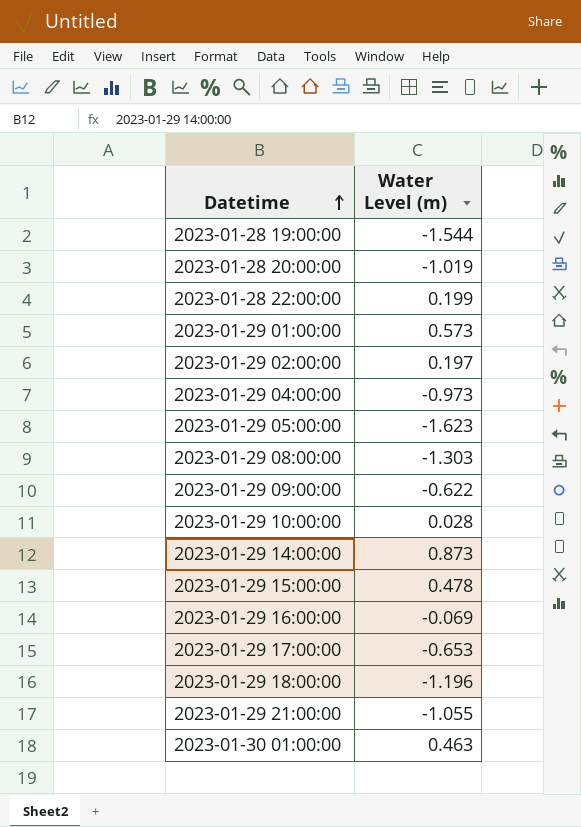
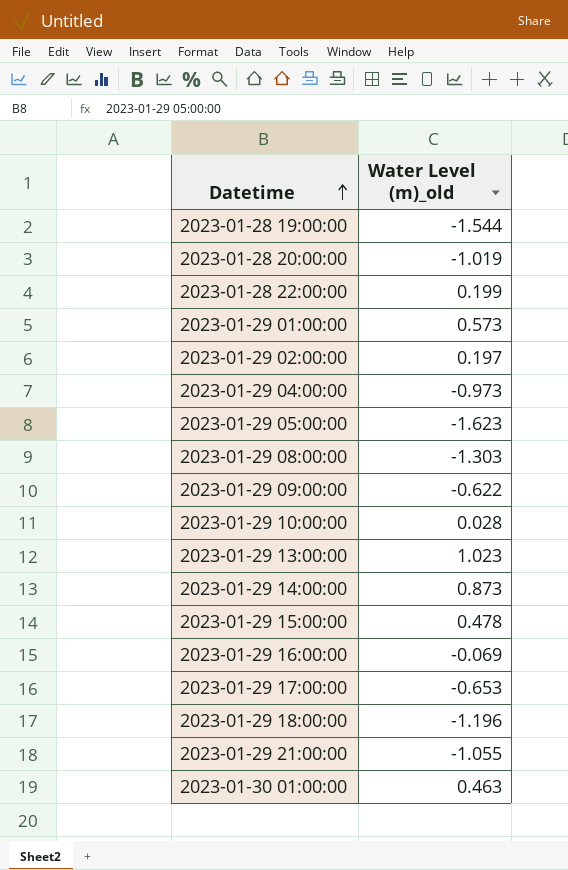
column name: Water Level (m) -> Water Level (m)_old
row 2023-01-29 13:00:00: none -> 1.023

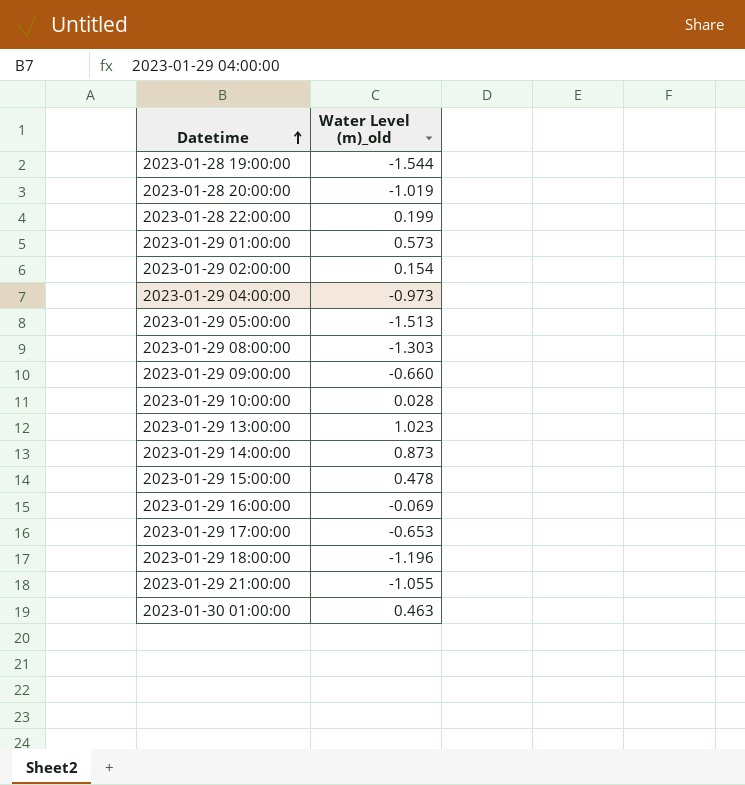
2023-01-29 02:00:00 | Water Level (m)_old: 0.197 -> 0.154
2023-01-29 05:00:00 | Water Level (m)_old: -1.623 -> -1.513
2023-01-29 09:00:00 | Water Level (m)_old: -0.622 -> -0.660

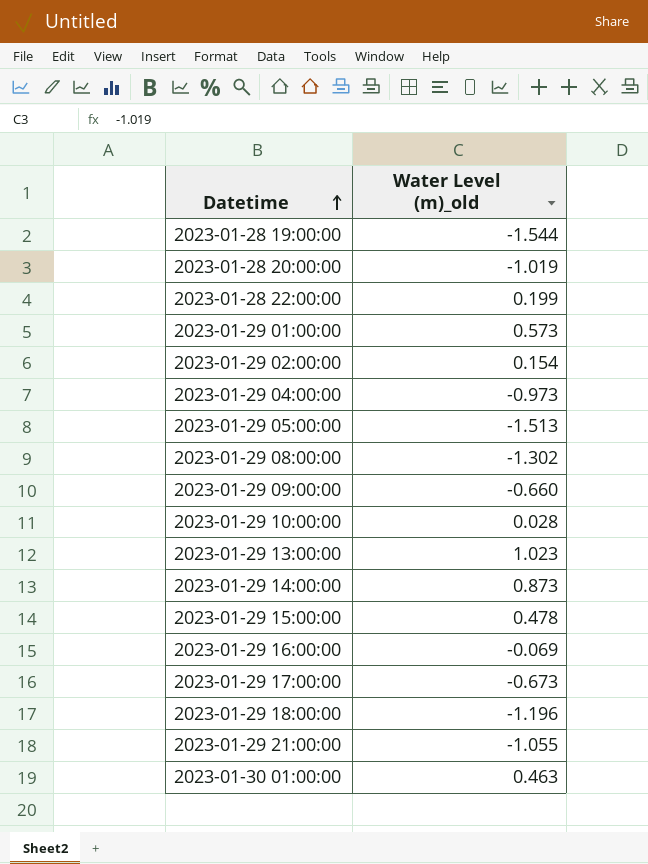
2023-01-29 08:00:00 | Water Level (m)_old: -1.303 -> -1.302
2023-01-29 17:00:00 | Water Level (m)_old: -0.653 -> -0.673

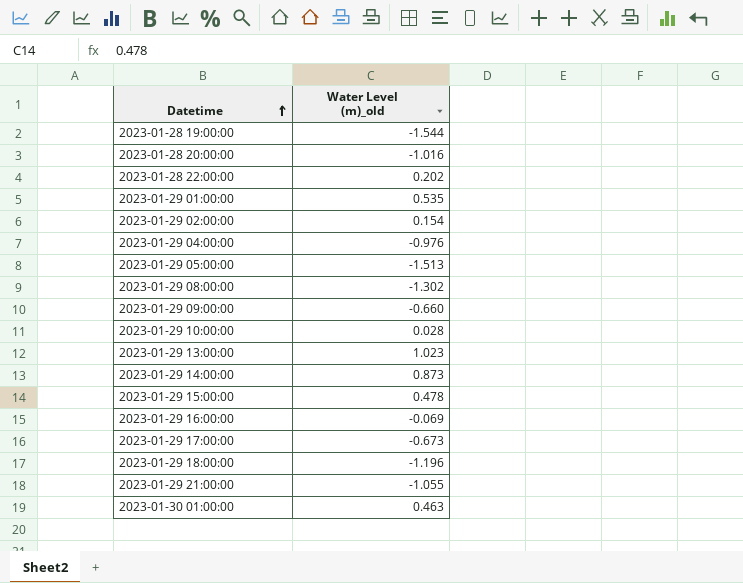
2023-01-28 20:00:00 | Water Level (m)_old: -1.019 -> -1.016
2023-01-28 22:00:00 | Water Level (m)_old: 0.199 -> 0.202
2023-01-29 01:00:00 | Water Level (m)_old: 0.573 -> 0.535
2023-01-29 04:00:00 | Water Level (m)_old: -0.973 -> -0.976

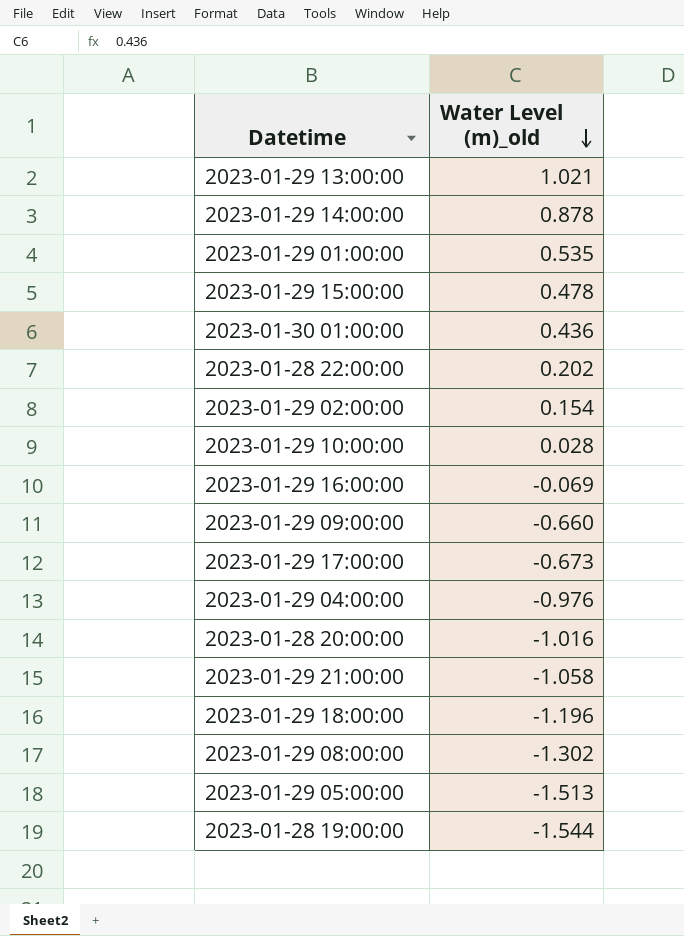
row order: Datetime ascending -> Water Level (m)_old descending
2023-01-29 13:00:00 | Water Level (m)_old: 1.023 -> 1.021
2023-01-29 14:00:00 | Water Level (m)_old: 0.873 -> 0.878
2023-01-30 01:00:00 | Water Level (m)_old: 0.463 -> 0.436
2023-01-29 21:00:00 | Water Level (m)_old: -1.055 -> -1.058

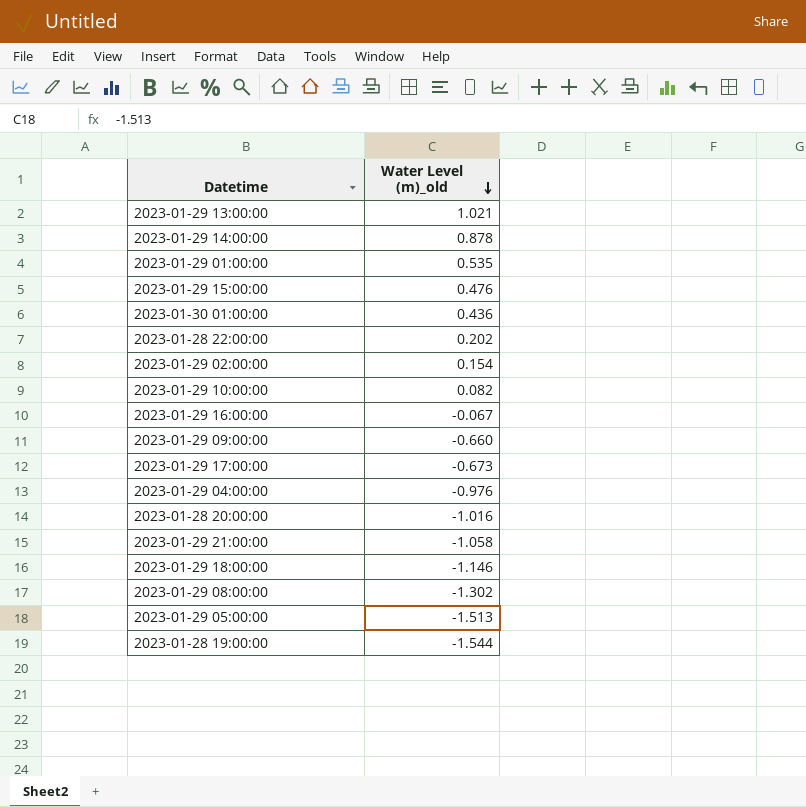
2023-01-29 15:00:00 | Water Level (m)_old: 0.478 -> 0.476
2023-01-29 10:00:00 | Water Level (m)_old: 0.028 -> 0.082
2023-01-29 16:00:00 | Water Level (m)_old: -0.069 -> -0.067
2023-01-29 18:00:00 | Water Level (m)_old: -1.196 -> -1.146

